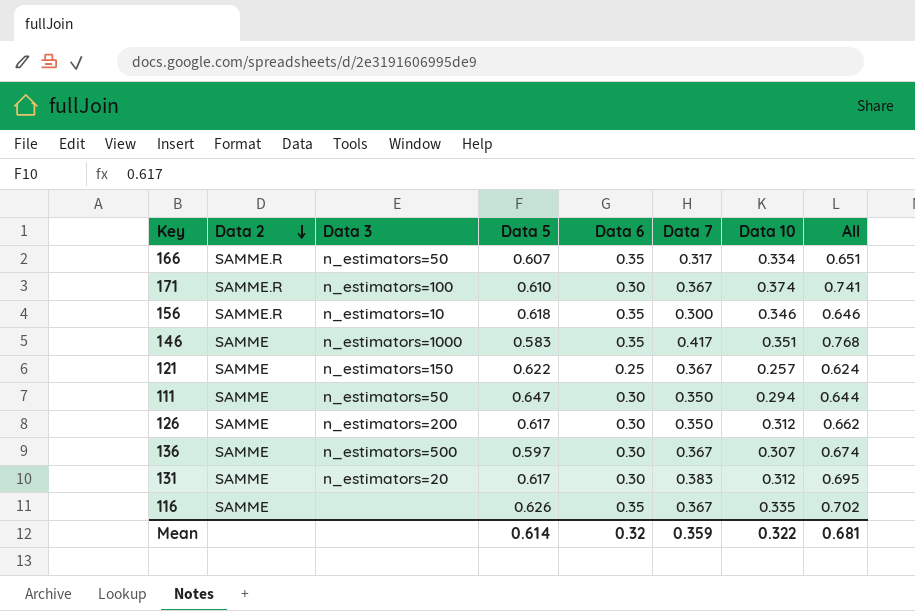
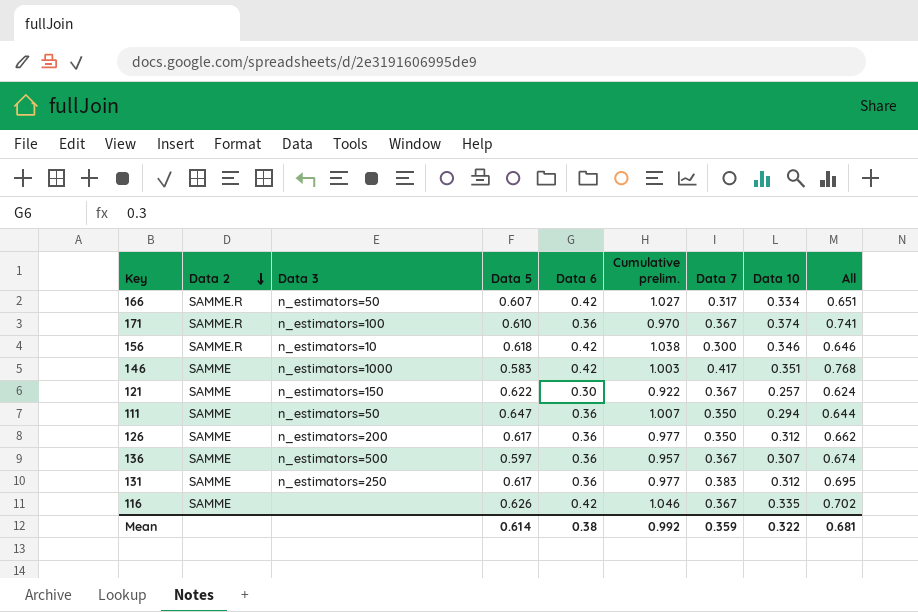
column Cumulative prelim. | formula: none -> [Data 5] + [Data 6]
166 | Data 6: 0.35 -> 0.42
171 | Data 6: 0.30 -> 0.36
156 | Data 6: 0.35 -> 0.42
146 | Data 6: 0.35 -> 0.42
121 | Data 6: 0.25 -> 0.30
111 | Data 6: 0.30 -> 0.36
126 | Data 6: 0.30 -> 0.36
136 | Data 6: 0.30 -> 0.36
131 | Data 3: n_estimators=20 -> n_estimators=250
131 | Data 6: 0.30 -> 0.36
116 | Data 6: 0.35 -> 0.42
Mean | Data 6: 0.32 -> 0.38

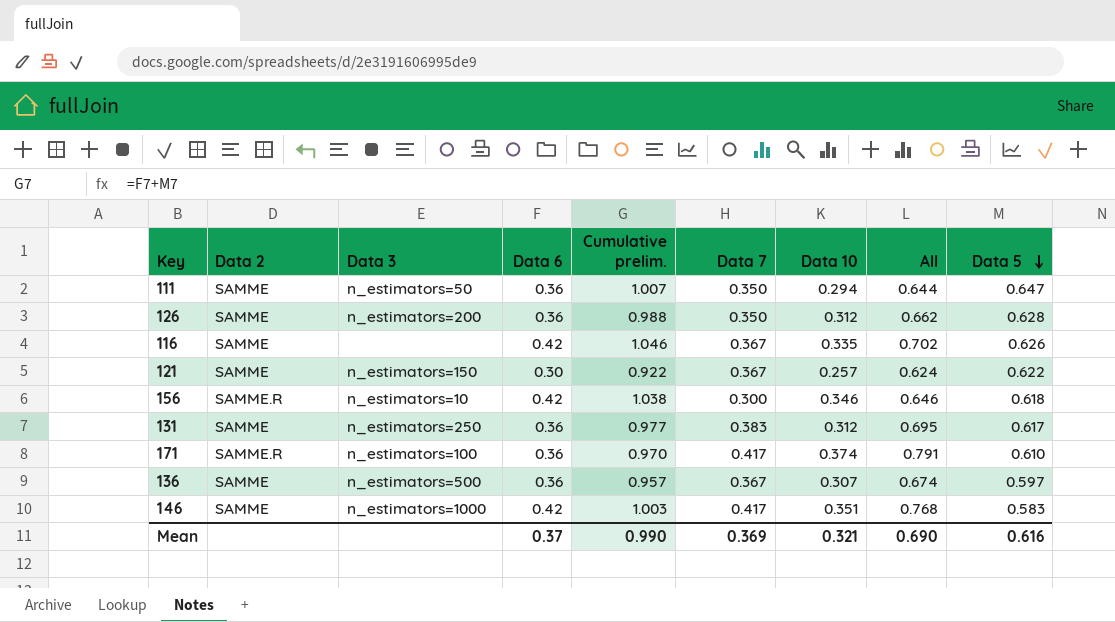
row order: Data 2 descending -> Data 5 descending
column Data 5 | position: 4 -> 9
row 166: SAMME.R | n_estimators=50 | 0.607 | 0.42 | 1.027 | 0.317 | 0.334 | 0.651 -> none
126 | Cumulative prelim.: 0.977 -> 0.988
126 | Data 5: 0.617 -> 0.628
171 | Data 7: 0.367 -> 0.417
171 | All: 0.741 -> 0.791
Mean | Data 6: 0.38 -> 0.37
Mean | Cumulative prelim.: 0.992 -> 0.990
Mean | Data 7: 0.359 -> 0.369
Mean | Data 10: 0.322 -> 0.321
Mean | All: 0.681 -> 0.690
Mean | Data 5: 0.614 -> 0.616

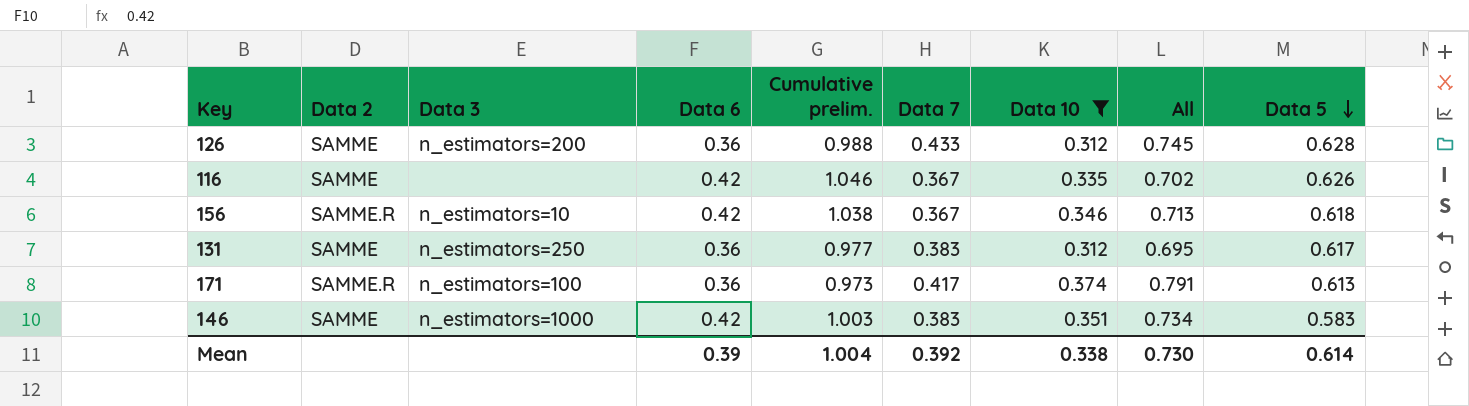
filter: none -> Data 10 >= 0.312
126 | Data 7: 0.350 -> 0.433
126 | All: 0.662 -> 0.745
156 | Data 7: 0.300 -> 0.367
156 | All: 0.646 -> 0.713
171 | Cumulative prelim.: 0.970 -> 0.973
171 | Data 5: 0.610 -> 0.613
146 | Data 7: 0.417 -> 0.383
146 | All: 0.768 -> 0.734
Mean | Data 6: 0.37 -> 0.39
Mean | Cumulative prelim.: 0.990 -> 1.004
Mean | Data 7: 0.369 -> 0.392
Mean | Data 10: 0.321 -> 0.338
Mean | All: 0.690 -> 0.730
Mean | Data 5: 0.616 -> 0.614

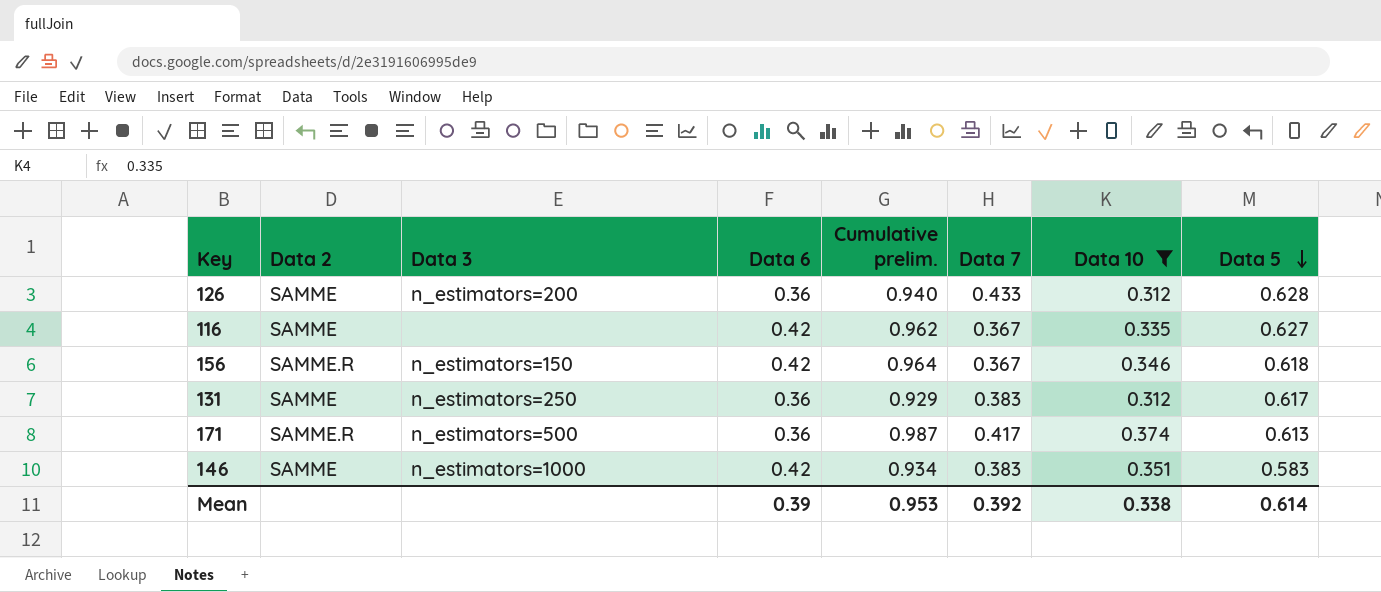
column All | formula: [Data 7] + [Data 10] -> none
column Cumulative prelim. | formula: [Data 6] + [Data 5] -> [Data 10] + [Data 5]
116 | Data 5: 0.626 -> 0.627
156 | Data 3: n_estimators=10 -> n_estimators=150
171 | Data 3: n_estimators=100 -> n_estimators=500
Mean | Cumulative prelim.: 1.004 -> 0.953

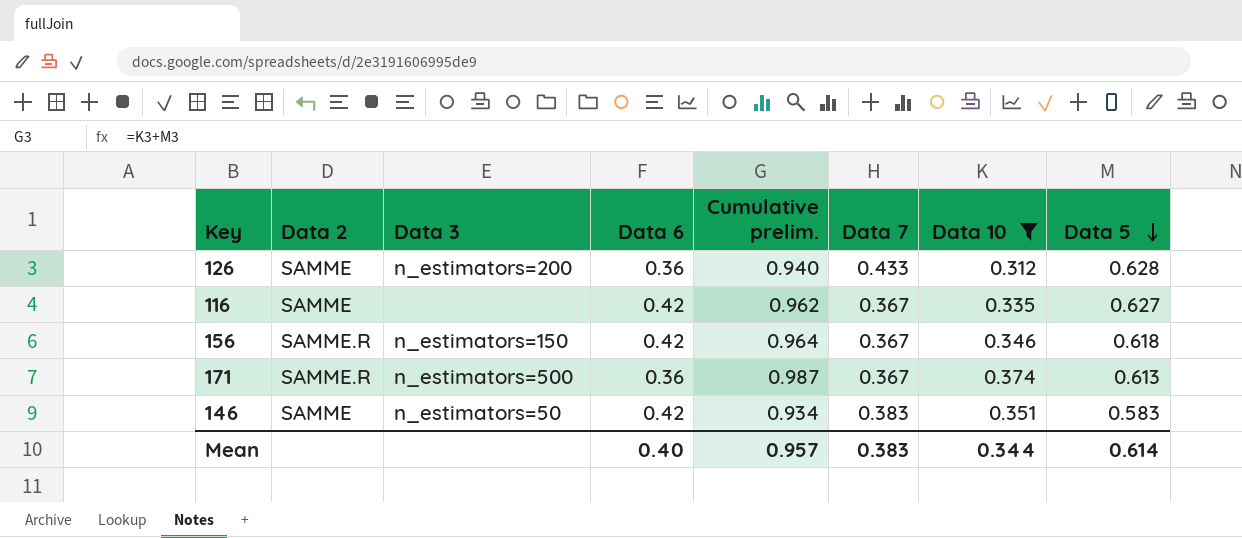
row 131: SAMME | n_estimators=250 | 0.36 | 0.929 | 0.383 | 0.312 | 0.617 -> none
171 | Data 7: 0.417 -> 0.367
146 | Data 3: n_estimators=1000 -> n_estimators=50
Mean | Data 6: 0.39 -> 0.40
Mean | Cumulative prelim.: 0.953 -> 0.957
Mean | Data 7: 0.392 -> 0.383
Mean | Data 10: 0.338 -> 0.344

